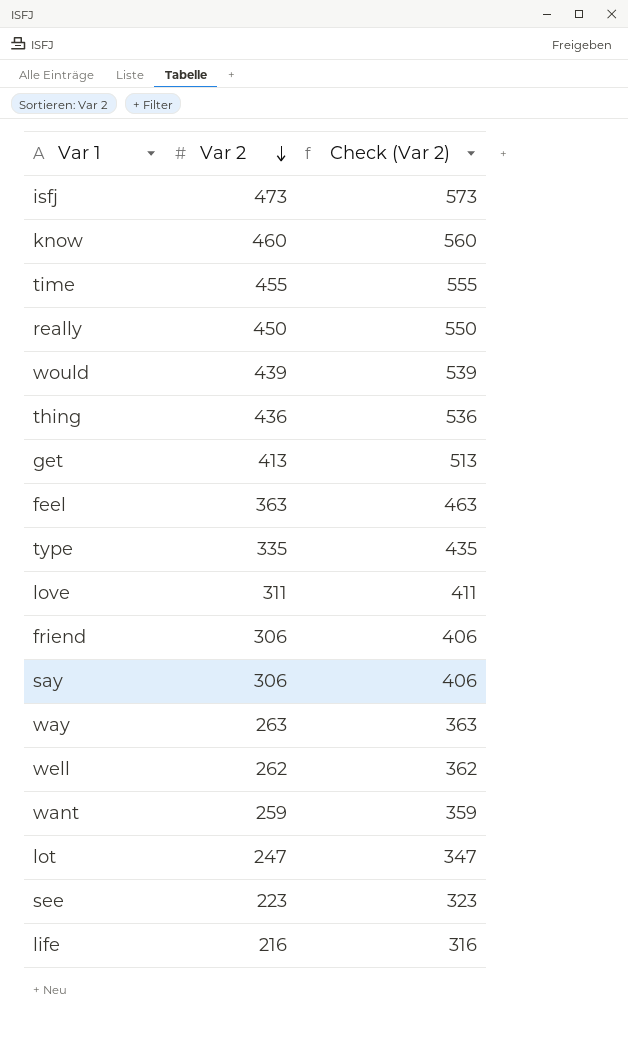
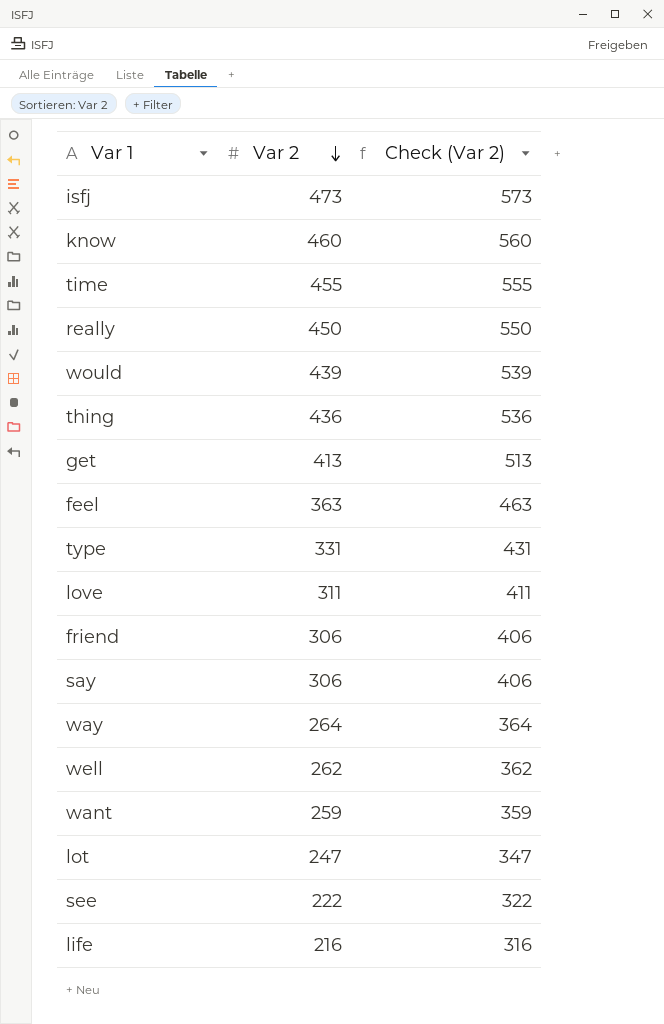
type | Var 2: 335 -> 331
type | Check (Var 2): 435 -> 431
way | Var 2: 263 -> 264
way | Check (Var 2): 363 -> 364
see | Var 2: 223 -> 222
see | Check (Var 2): 323 -> 322

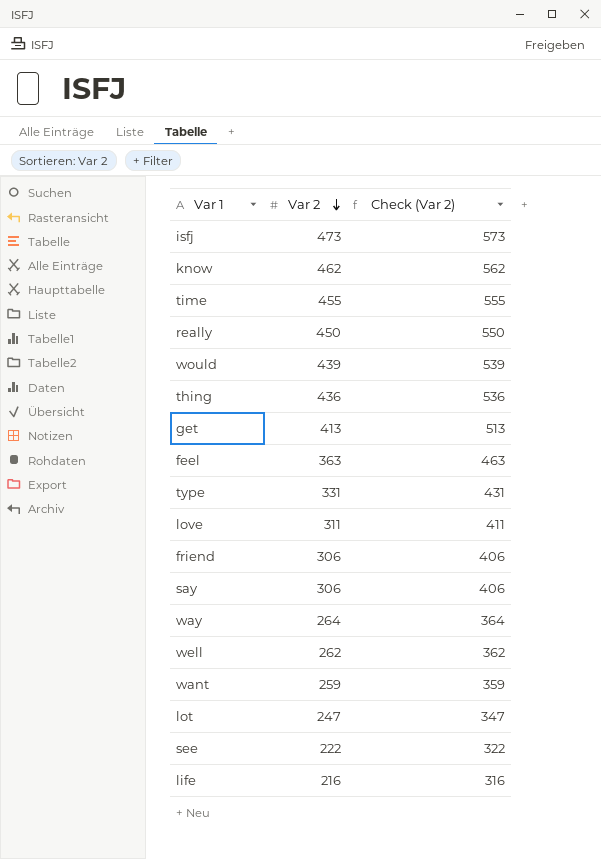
know | Var 2: 460 -> 462
know | Check (Var 2): 560 -> 562

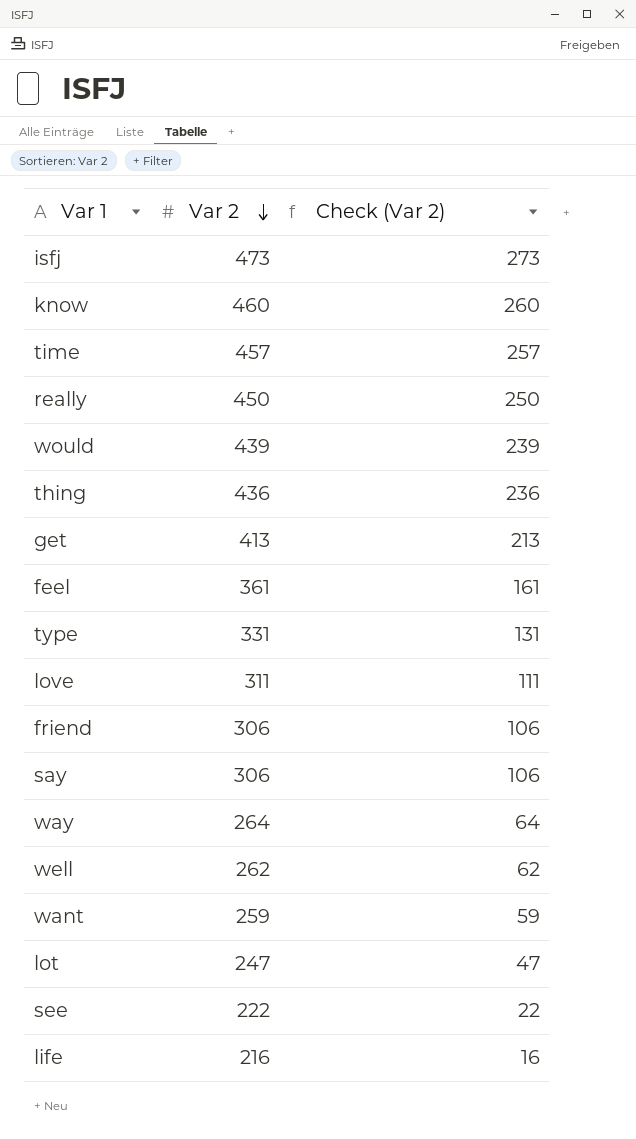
column Check (Var 2) | formula: [Var 2] + 100 -> [Var 2] - 200
know | Var 2: 462 -> 460
time | Var 2: 455 -> 457
feel | Var 2: 363 -> 361

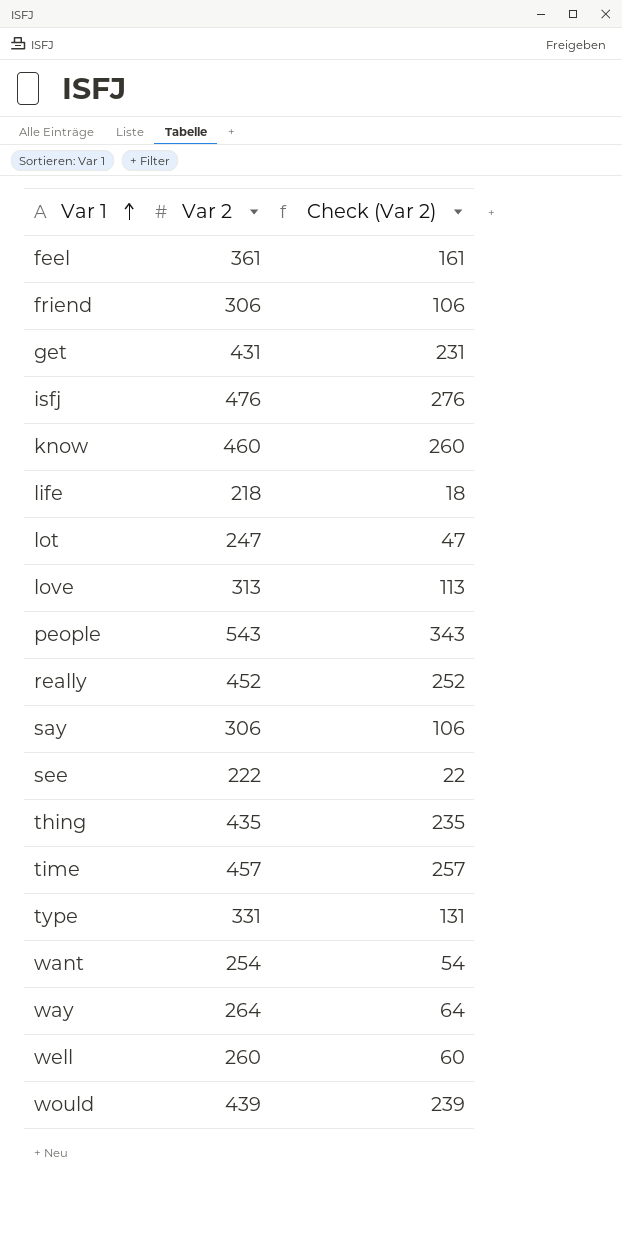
row order: Var 2 descending -> Var 1 ascending
get | Var 2: 413 -> 431
get | Check (Var 2): 213 -> 231
isfj | Var 2: 473 -> 476
isfj | Check (Var 2): 273 -> 276
life | Var 2: 216 -> 218
life | Check (Var 2): 16 -> 18
love | Var 2: 311 -> 313
love | Check (Var 2): 111 -> 113
row people: none -> 543 | 343
really | Var 2: 450 -> 452
really | Check (Var 2): 250 -> 252
thing | Var 2: 436 -> 435
thing | Check (Var 2): 236 -> 235
want | Var 2: 259 -> 254
want | Check (Var 2): 59 -> 54
well | Var 2: 262 -> 260
well | Check (Var 2): 62 -> 60

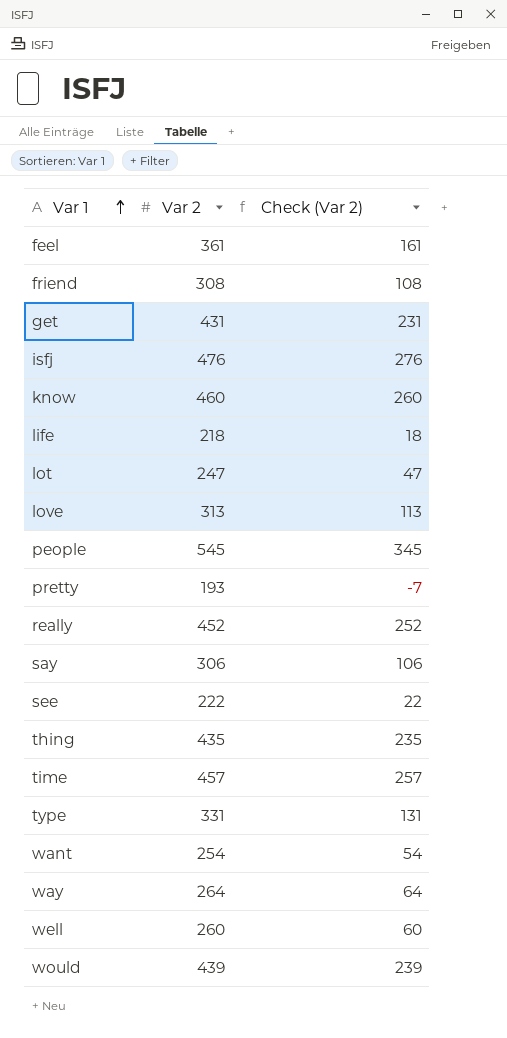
friend | Var 2: 306 -> 308
friend | Check (Var 2): 106 -> 108
people | Var 2: 543 -> 545
people | Check (Var 2): 343 -> 345
row pretty: none -> 193 | -7

